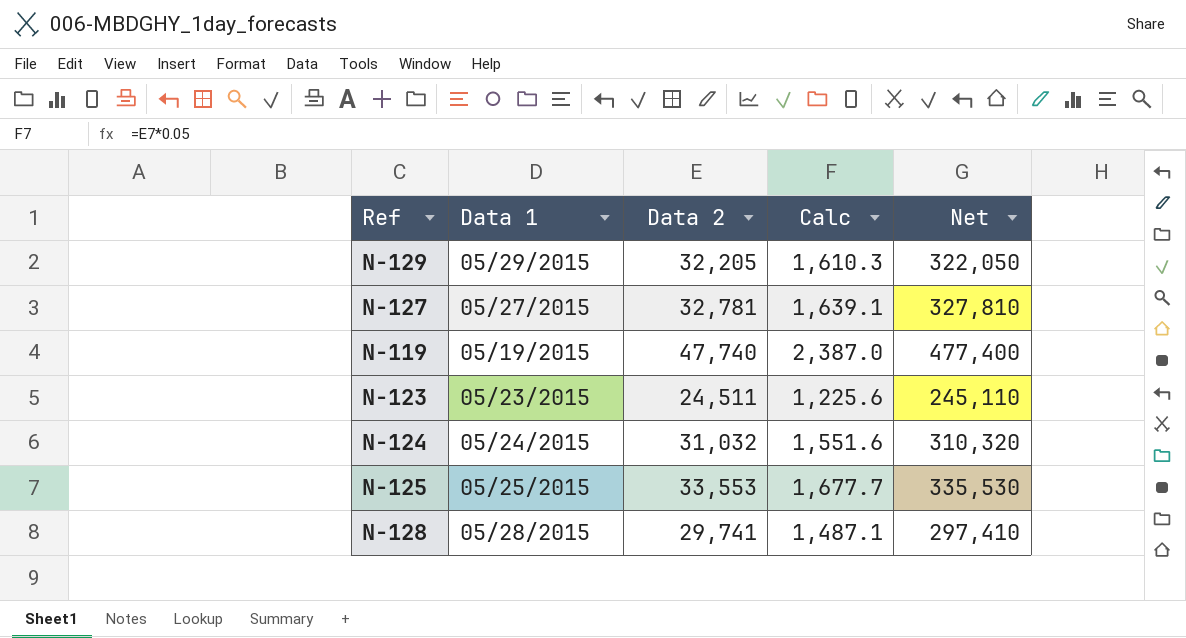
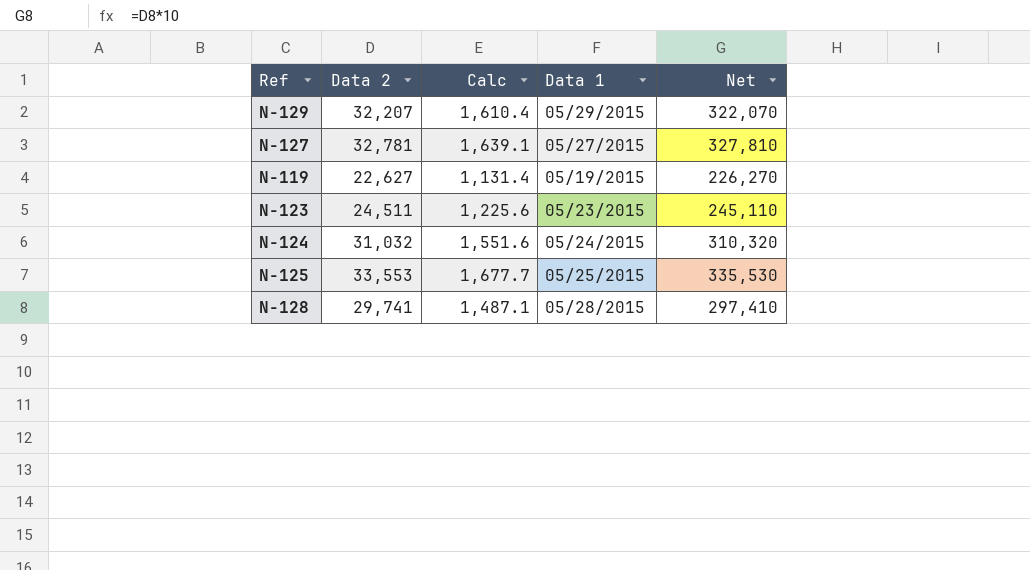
column Data 1 | position: 2 -> 4
N-129 | Data 2: 32,205 -> 32,207
N-129 | Calc: 1,610.3 -> 1,610.4
N-129 | Net: 322,050 -> 322,070
N-119 | Data 2: 47,740 -> 22,627
N-119 | Calc: 2,387.0 -> 1,131.4
N-119 | Net: 477,400 -> 226,270

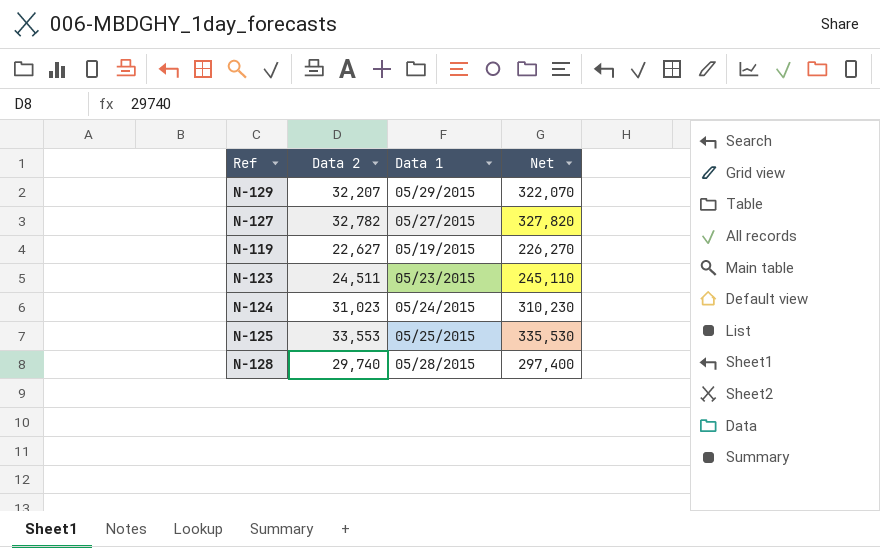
column Calc | formula: [Data 2] * 0.05 -> none
N-127 | Data 2: 32,781 -> 32,782
N-127 | Net: 327,810 -> 327,820
N-124 | Data 2: 31,032 -> 31,023
N-124 | Net: 310,320 -> 310,230
N-128 | Data 2: 29,741 -> 29,740
N-128 | Net: 297,410 -> 297,400

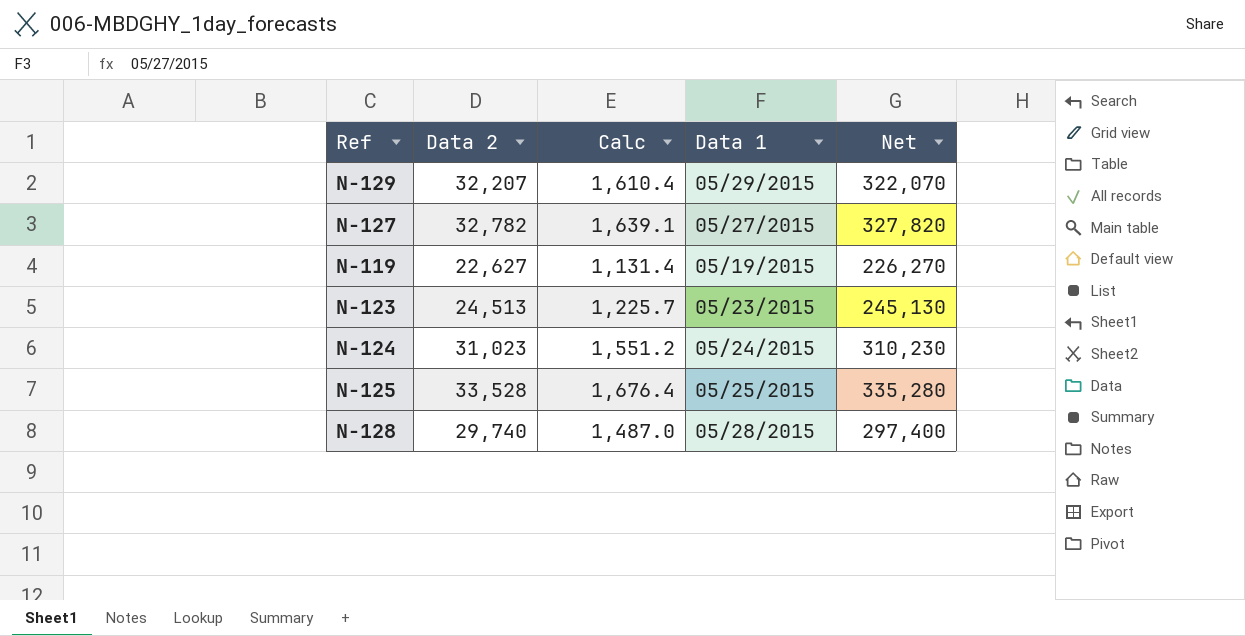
column Calc | formula: none -> [Data 2] * 0.05
N-123 | Data 2: 24,511 -> 24,513
N-123 | Net: 245,110 -> 245,130
N-125 | Data 2: 33,553 -> 33,528
N-125 | Net: 335,530 -> 335,280

